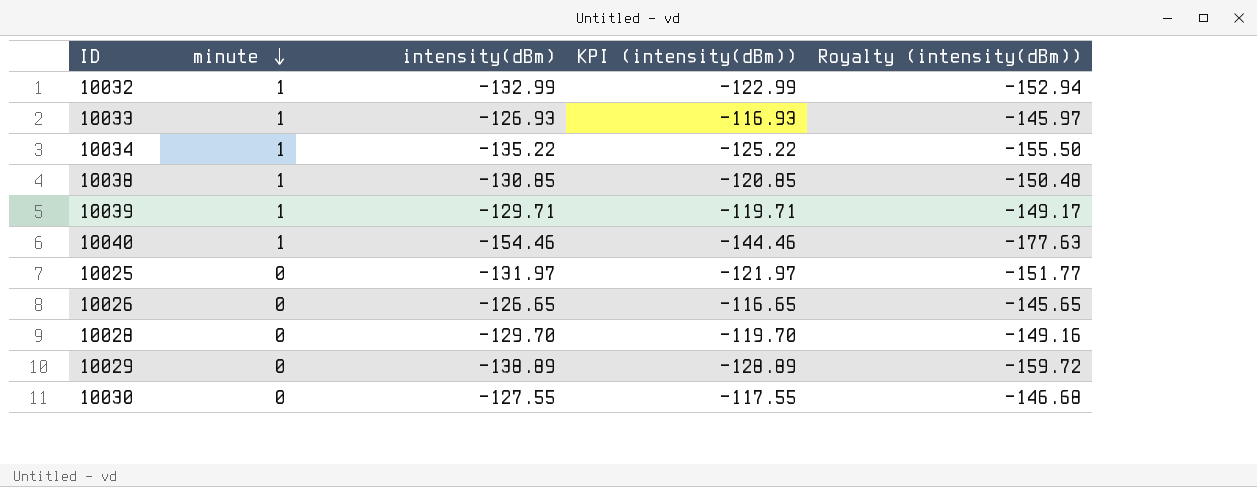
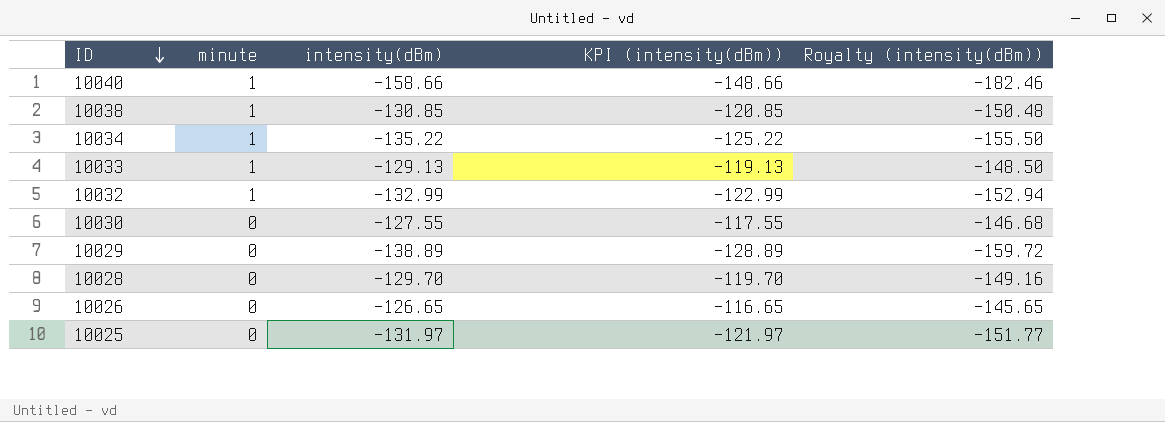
row order: minute descending -> ID descending
row 10039: 1 | -129.71 | -119.71 | -149.17 -> none
10040 | intensity(dBm): -154.46 -> -158.66
10040 | KPI (intensity(dBm)): -144.46 -> -148.66
10040 | Royalty (intensity(dBm)): -177.63 -> -182.46
10033 | intensity(dBm): -126.93 -> -129.13
10033 | KPI (intensity(dBm)): -116.93 -> -119.13
10033 | Royalty (intensity(dBm)): -145.97 -> -148.50

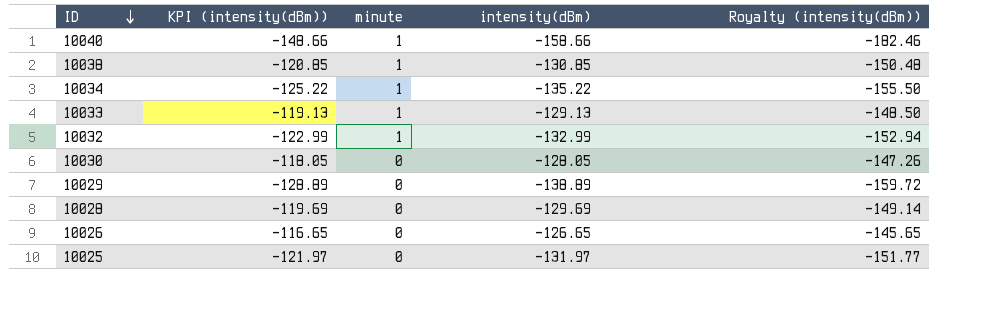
column KPI (intensity(dBm)) | position: 4 -> 2
10030 | KPI (intensity(dBm)): -117.55 -> -118.05
10030 | intensity(dBm): -127.55 -> -128.05
10030 | Royalty (intensity(dBm)): -146.68 -> -147.26
10028 | KPI (intensity(dBm)): -119.70 -> -119.69
10028 | intensity(dBm): -129.70 -> -129.69
10028 | Royalty (intensity(dBm)): -149.16 -> -149.14

